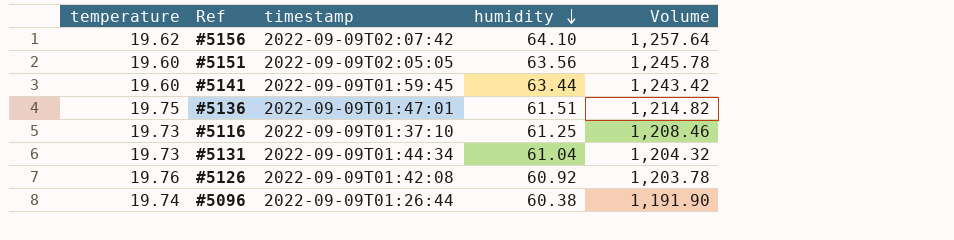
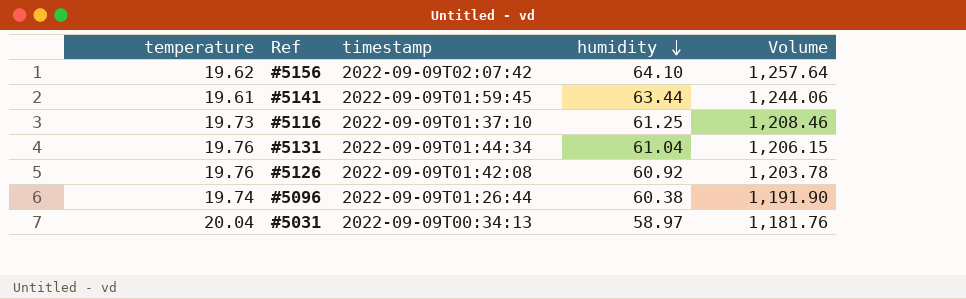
row #5151: 19.60 | 2022-09-09T02:05:05 | 63.56 | 1,245.78 -> none
row #5136: 19.75 | 2022-09-09T01:47:01 | 61.51 | 1,214.82 -> none
#5141 | temperature: 19.60 -> 19.61
#5141 | Volume: 1,243.42 -> 1,244.06
#5131 | temperature: 19.73 -> 19.76
#5131 | Volume: 1,204.32 -> 1,206.15
row #5031: none -> 20.04 | 2022-09-09T00:34:13 | 58.97 | 1,181.76

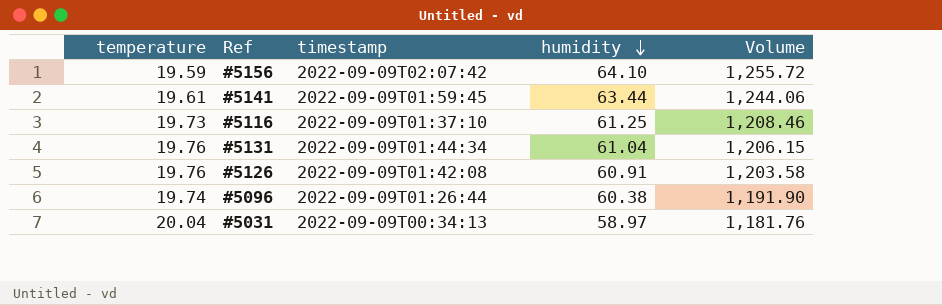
#5156 | temperature: 19.62 -> 19.59
#5156 | Volume: 1,257.64 -> 1,255.72
#5126 | humidity: 60.92 -> 60.91
#5126 | Volume: 1,203.78 -> 1,203.58

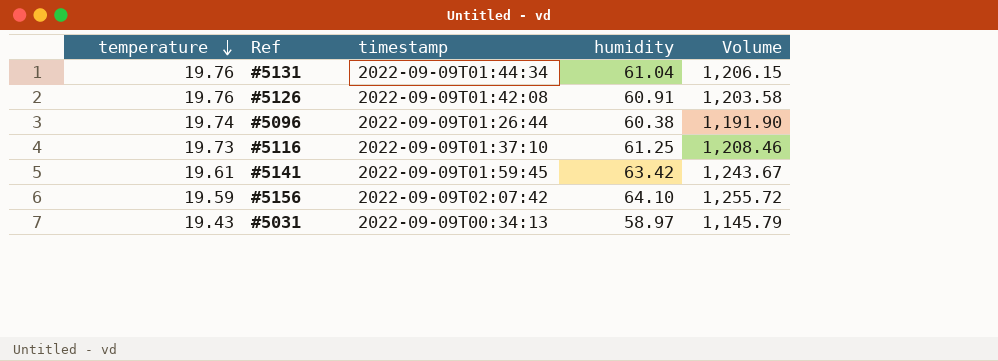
row order: humidity descending -> temperature descending
#5141 | humidity: 63.44 -> 63.42
#5141 | Volume: 1,244.06 -> 1,243.67
#5031 | temperature: 20.04 -> 19.43
#5031 | Volume: 1,181.76 -> 1,145.79

